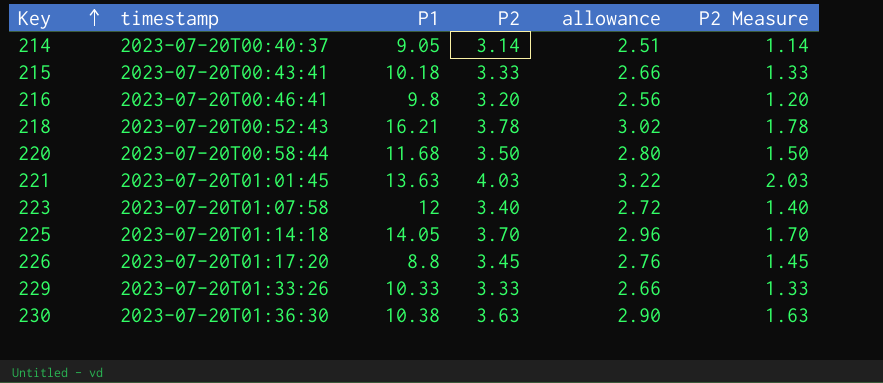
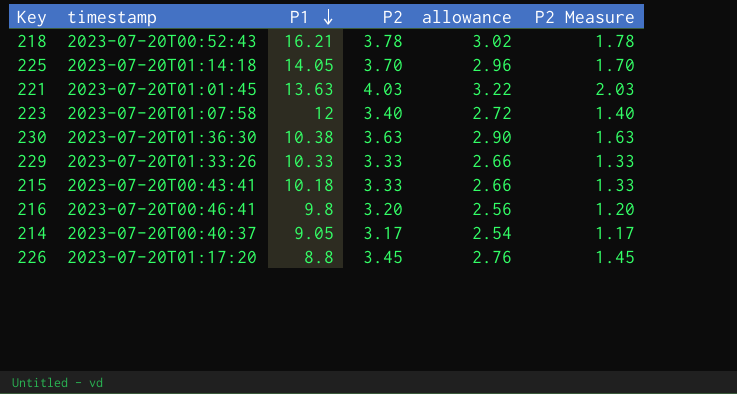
row order: Key ascending -> P1 descending
row 220: 2023-07-20T00:58:44 | 11.68 | 3.50 | 2.80 | 1.50 -> none
214 | P2: 3.14 -> 3.17
214 | allowance: 2.51 -> 2.54
214 | P2 Measure: 1.14 -> 1.17

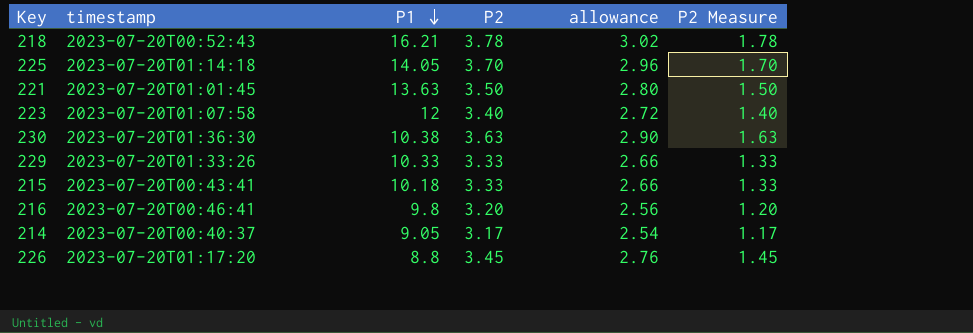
221 | P2: 4.03 -> 3.50
221 | allowance: 3.22 -> 2.80
221 | P2 Measure: 2.03 -> 1.50

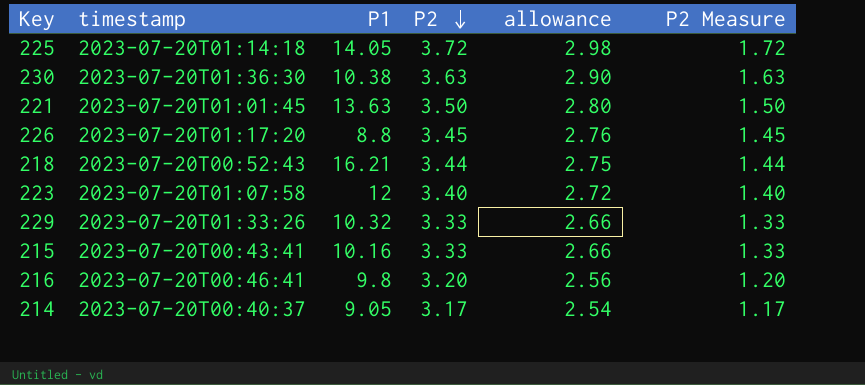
row order: P1 descending -> P2 descending
225 | P2: 3.70 -> 3.72
225 | allowance: 2.96 -> 2.98
225 | P2 Measure: 1.70 -> 1.72
218 | P2: 3.78 -> 3.44
218 | allowance: 3.02 -> 2.75
218 | P2 Measure: 1.78 -> 1.44
229 | P1: 10.33 -> 10.32
215 | P1: 10.18 -> 10.16

